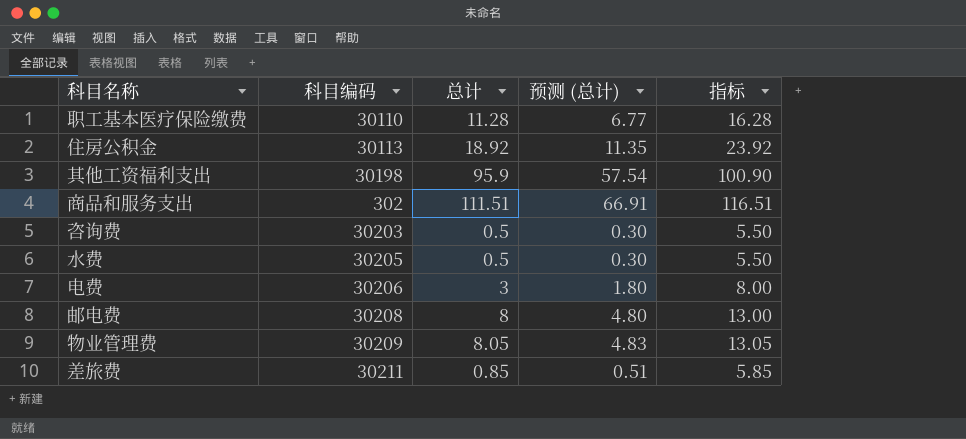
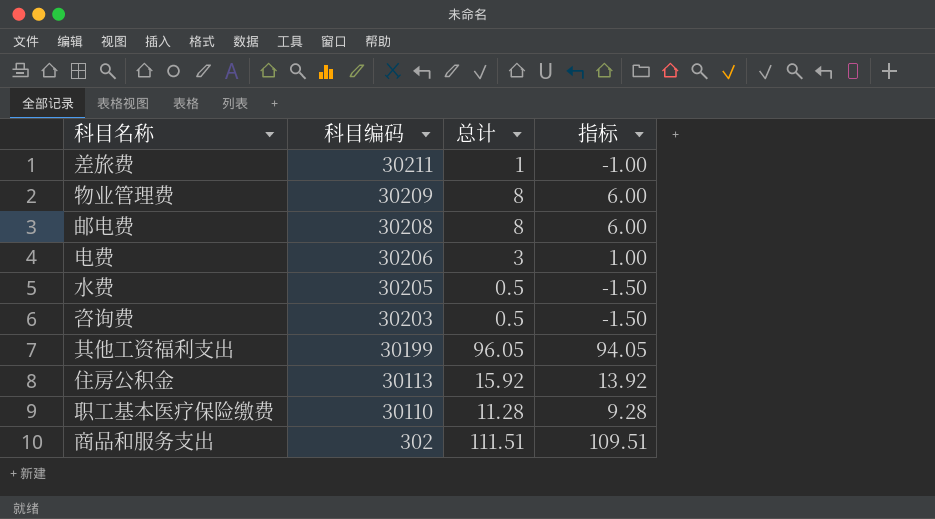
row order: none -> 科目编码 descending
column 预测 (总计) | formula: [总计] * 0.6 -> none
column 指标 | formula: [总计] + 5 -> [总计] - 2
差旅费 | 总计: 0.85 -> 1
物业管理费 | 总计: 8.05 -> 8
其他工资福利支出 | 科目编码: 30198 -> 30199
其他工资福利支出 | 总计: 95.9 -> 96.05
住房公积金 | 总计: 18.92 -> 15.92

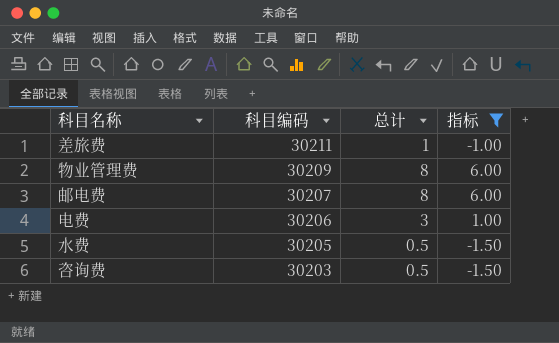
filter: none -> 指标 <= 6.00
邮电费 | 科目编码: 30208 -> 30207

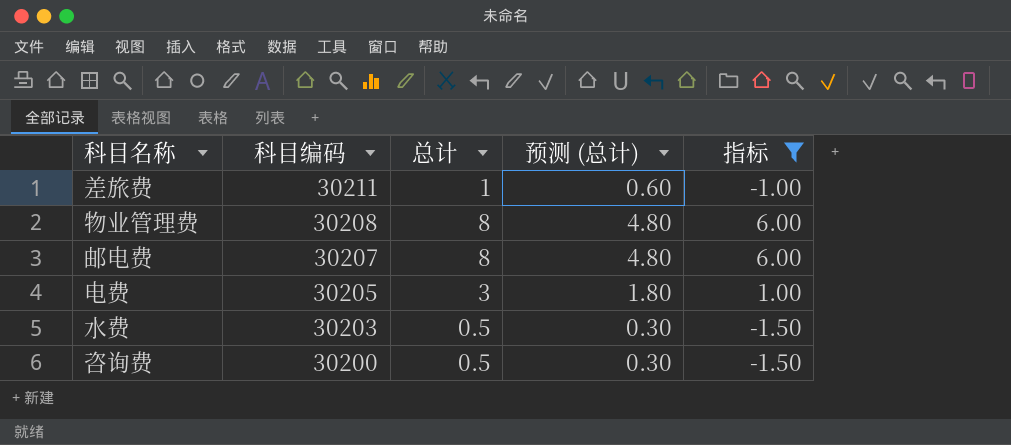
column 预测 (总计) | formula: none -> [总计] * 0.6
物业管理费 | 科目编码: 30209 -> 30208
电费 | 科目编码: 30206 -> 30205
水费 | 科目编码: 30205 -> 30203
咨询费 | 科目编码: 30203 -> 30200

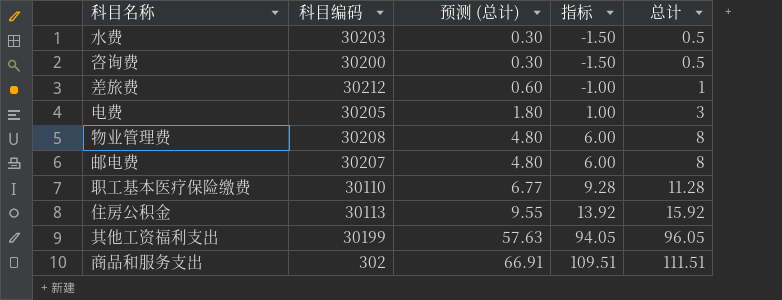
filter: 指标 <= 6.00 -> none
row order: 科目编码 descending -> 预测 (总计) ascending
column 总计 | position: 3 -> 5
差旅费 | 科目编码: 30211 -> 30212

